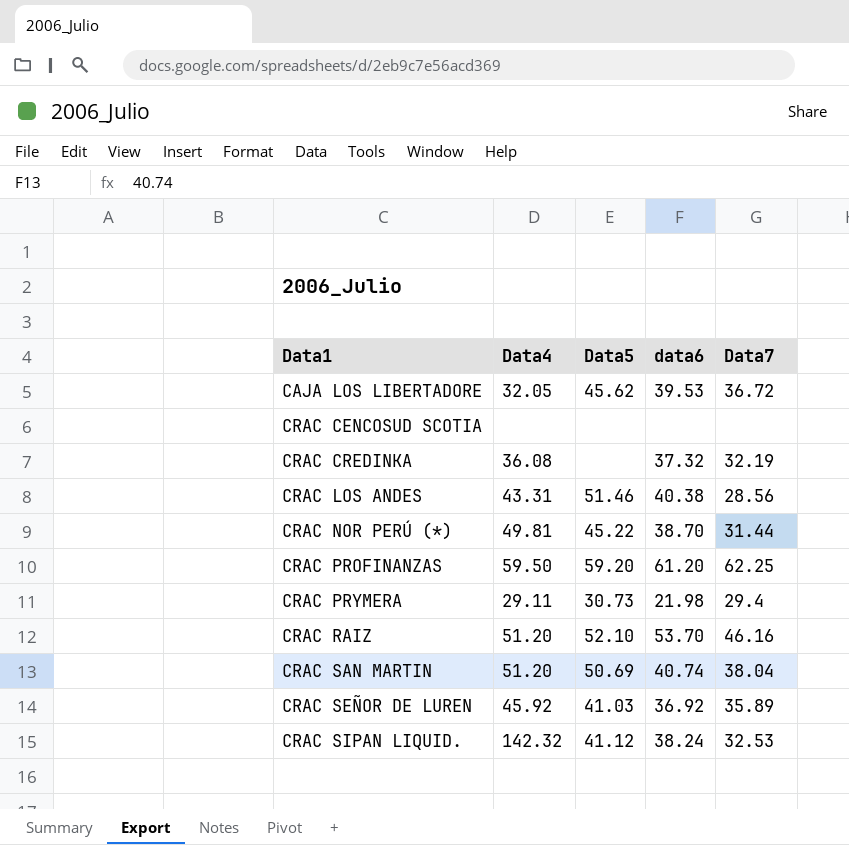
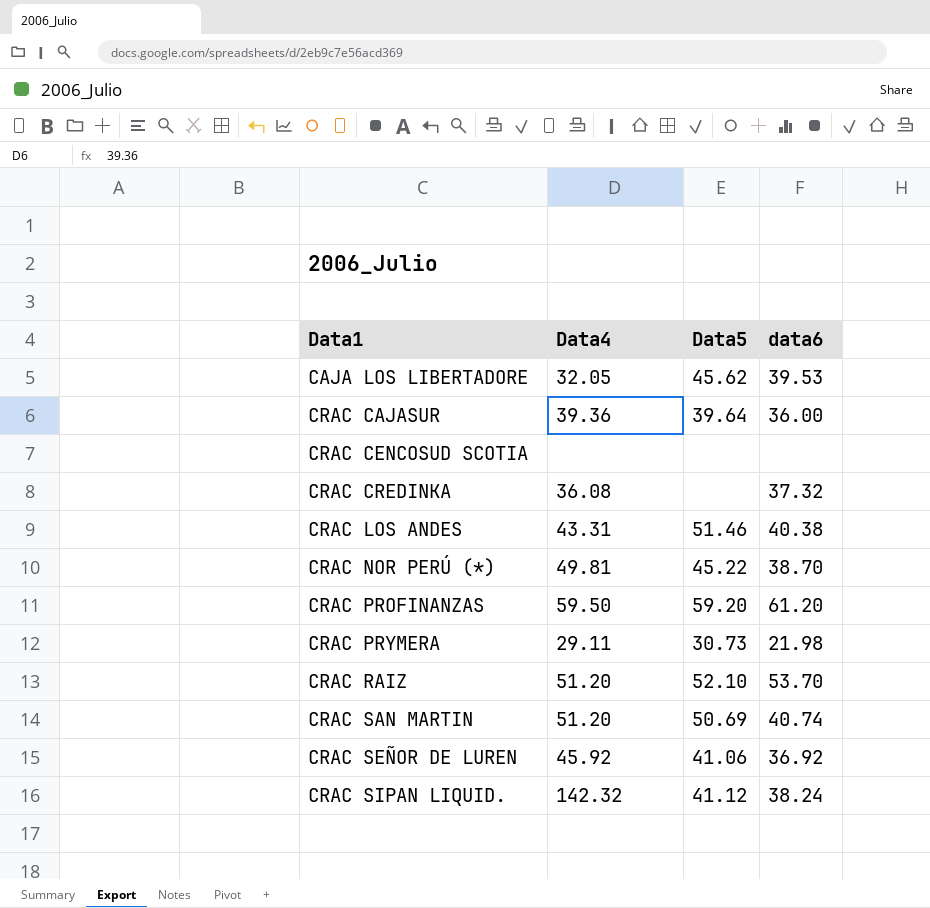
column Data7 | position: 5 -> none
row CRAC CAJASUR: none -> 39.36 | 39.64 | 36.00
CRAC SEÑOR DE LUREN | Data5: 41.03 -> 41.06

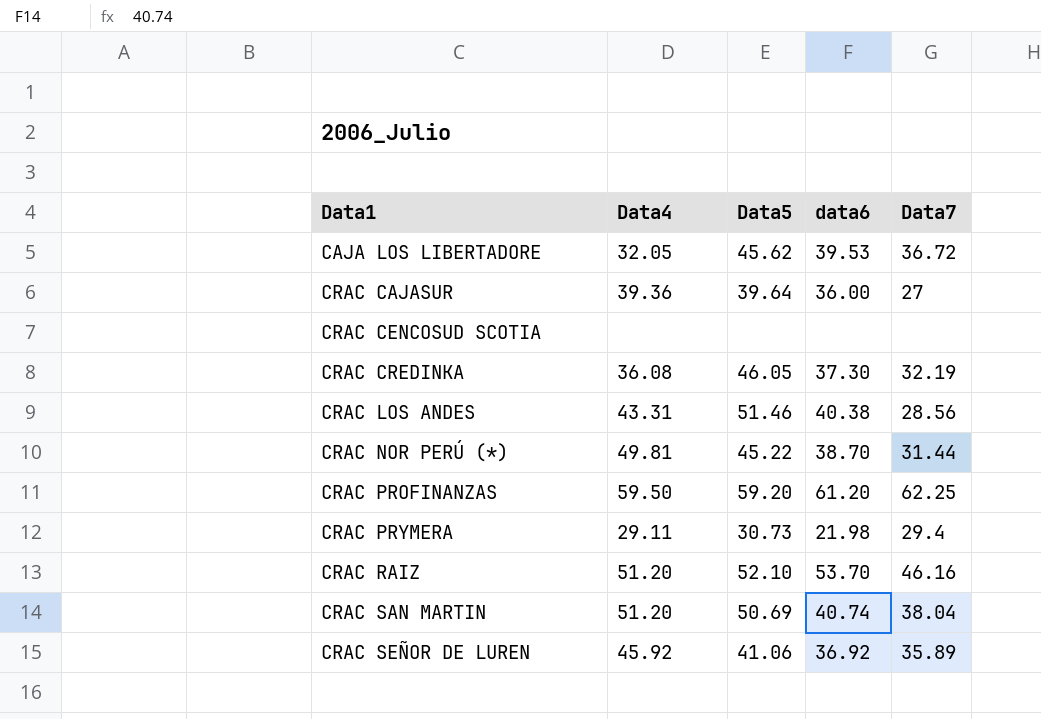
column Data7 | position: none -> 5
row CRAC SIPAN LIQUID.: 142.32 | 41.12 | 38.24 -> none
CRAC CREDINKA | Data5: none -> 46.05
CRAC CREDINKA | data6: 37.32 -> 37.30

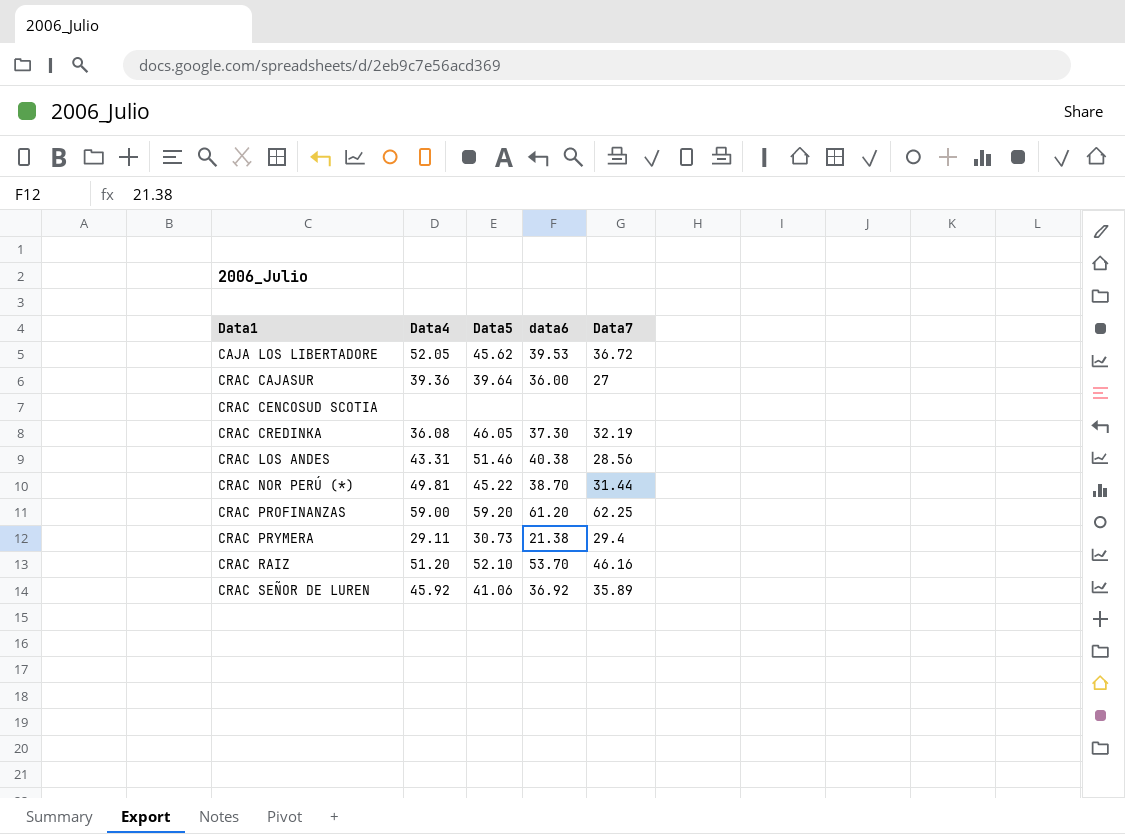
row CRAC SAN MARTIN: 51.20 | 50.69 | 40.74 | 38.04 -> none
CAJA LOS LIBERTADORE | Data4: 32.05 -> 52.05
CRAC PROFINANZAS | Data4: 59.50 -> 59.00
CRAC PRYMERA | data6: 21.98 -> 21.38

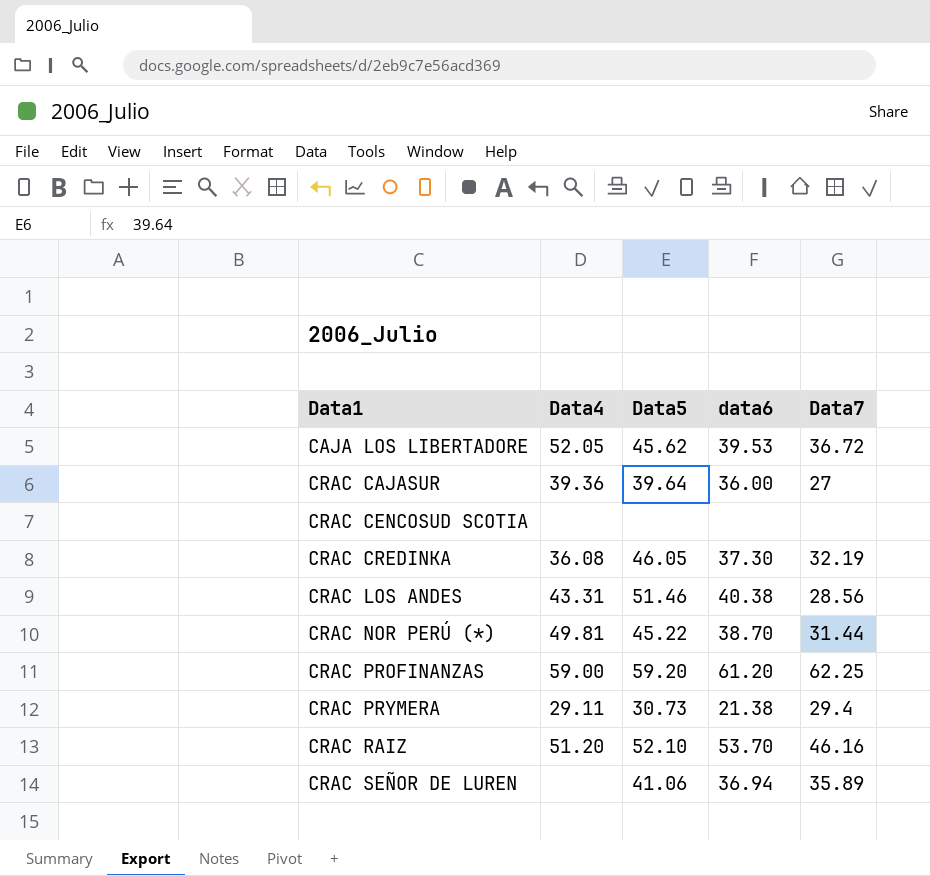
CRAC SEÑOR DE LUREN | Data4: 45.92 -> none
CRAC SEÑOR DE LUREN | data6: 36.92 -> 36.94

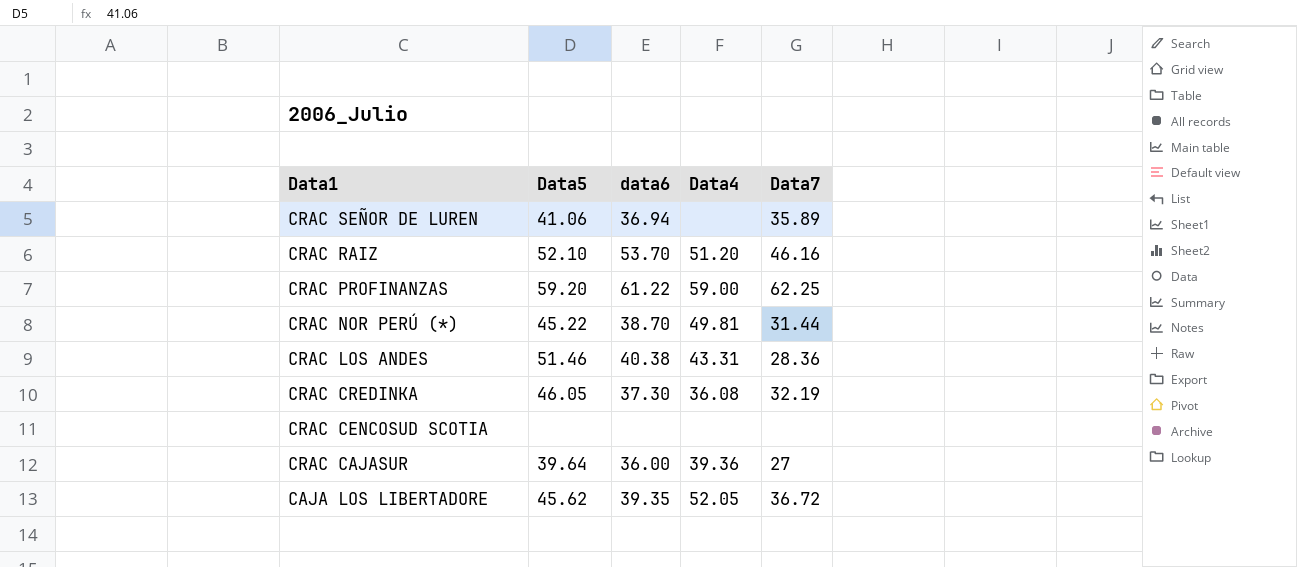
row order: Data1 ascending -> Data1 descending
column Data4 | position: 2 -> 4
row CRAC PRYMERA: 29.11 | 30.73 | 21.38 | 29.4 -> none
CRAC PROFINANZAS | data6: 61.20 -> 61.22
CRAC LOS ANDES | Data7: 28.56 -> 28.36
CAJA LOS LIBERTADORE | data6: 39.53 -> 39.35

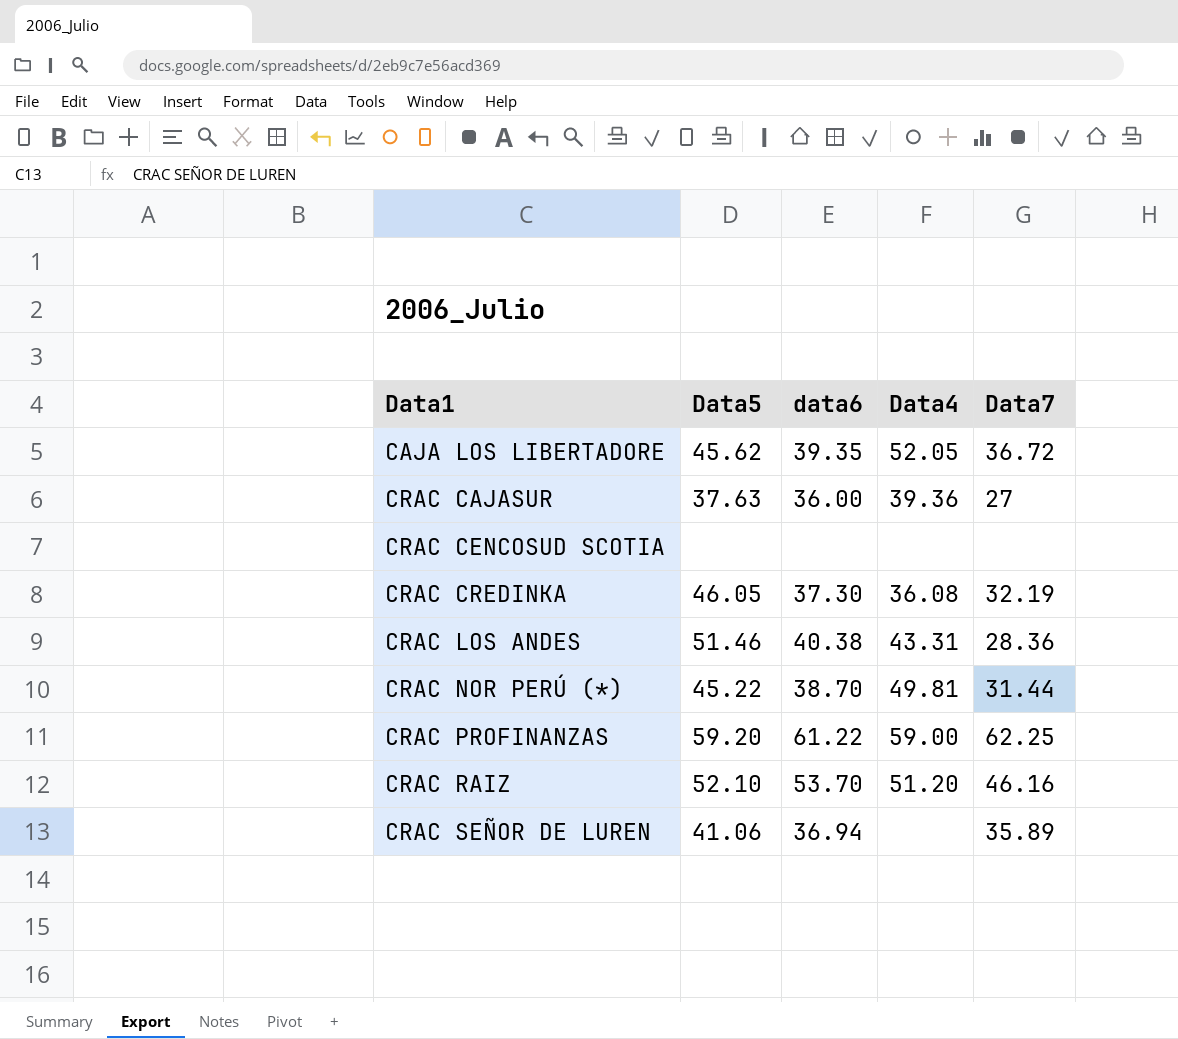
row order: Data1 descending -> Data1 ascending
CRAC CAJASUR | Data5: 39.64 -> 37.63

